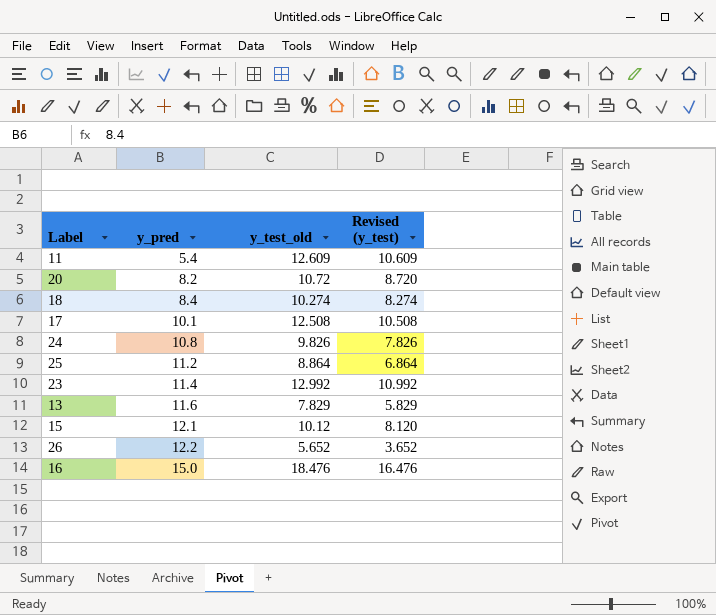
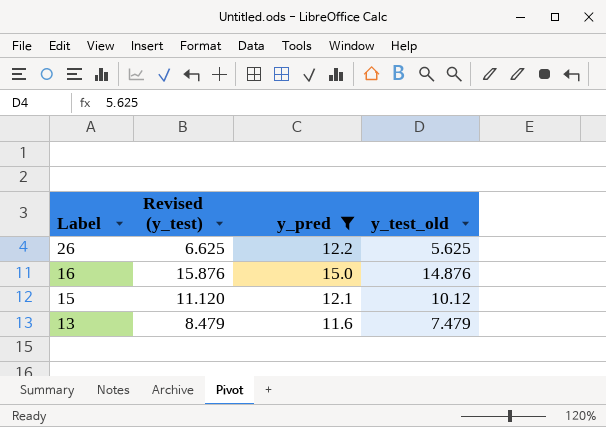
filter: none -> y_pred >= 11.6
row order: y_pred ascending -> Label descending
column Revised (y_test) | formula: [y_test_old] - 2 -> [y_test_old] + 1
column Revised (y_test) | position: 4 -> 2
26 | y_test_old: 5.652 -> 5.625
16 | y_test_old: 18.476 -> 14.876
13 | y_test_old: 7.829 -> 7.479

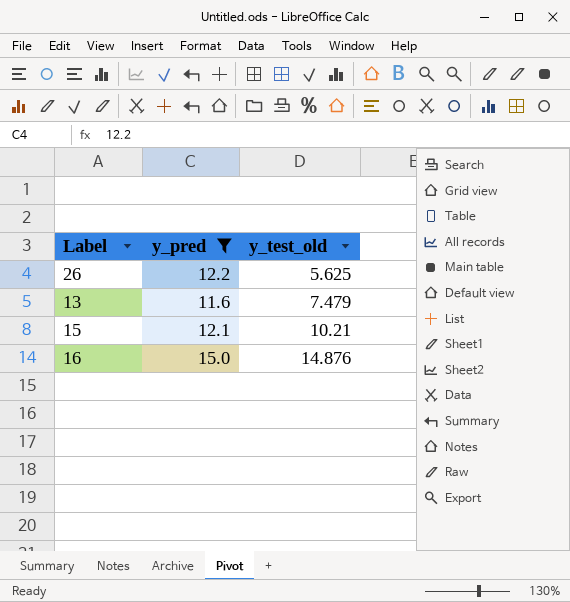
row order: Label descending -> y_test_old ascending
column Revised (y_test) | formula: [y_test_old] + 1 -> none
15 | y_test_old: 10.12 -> 10.21

